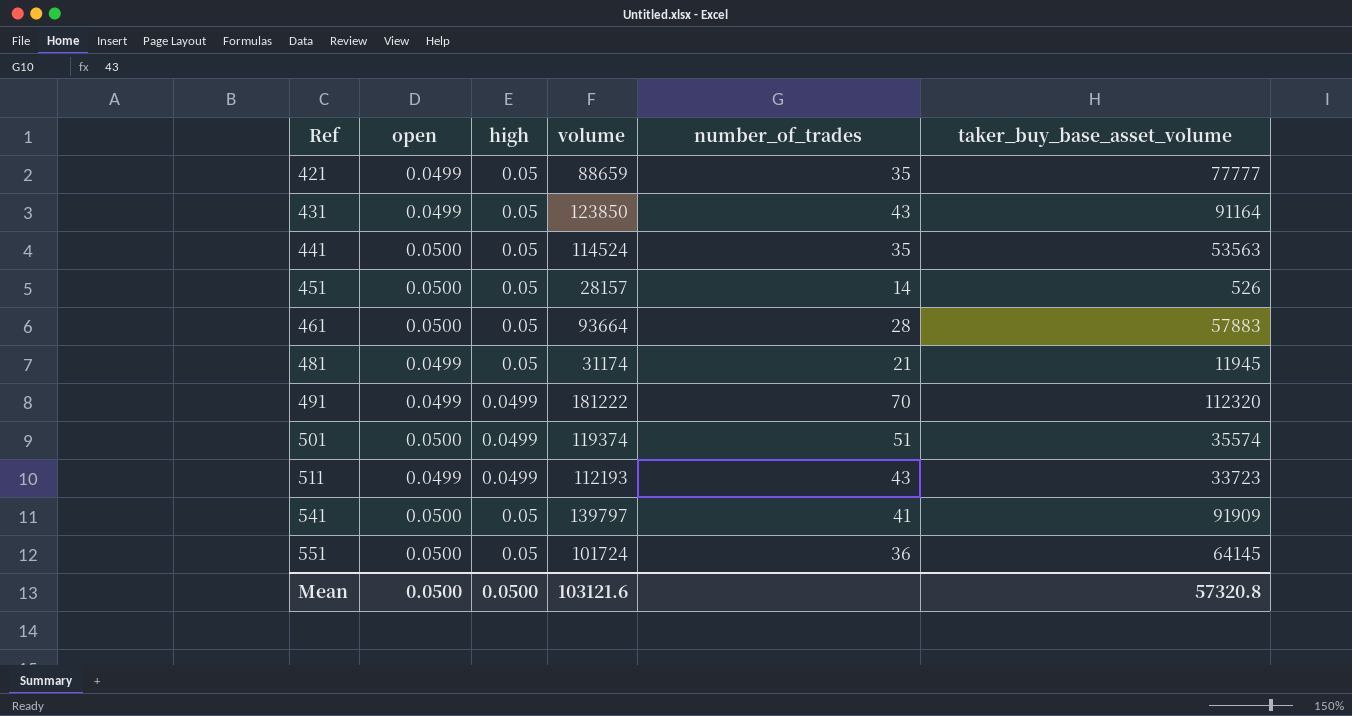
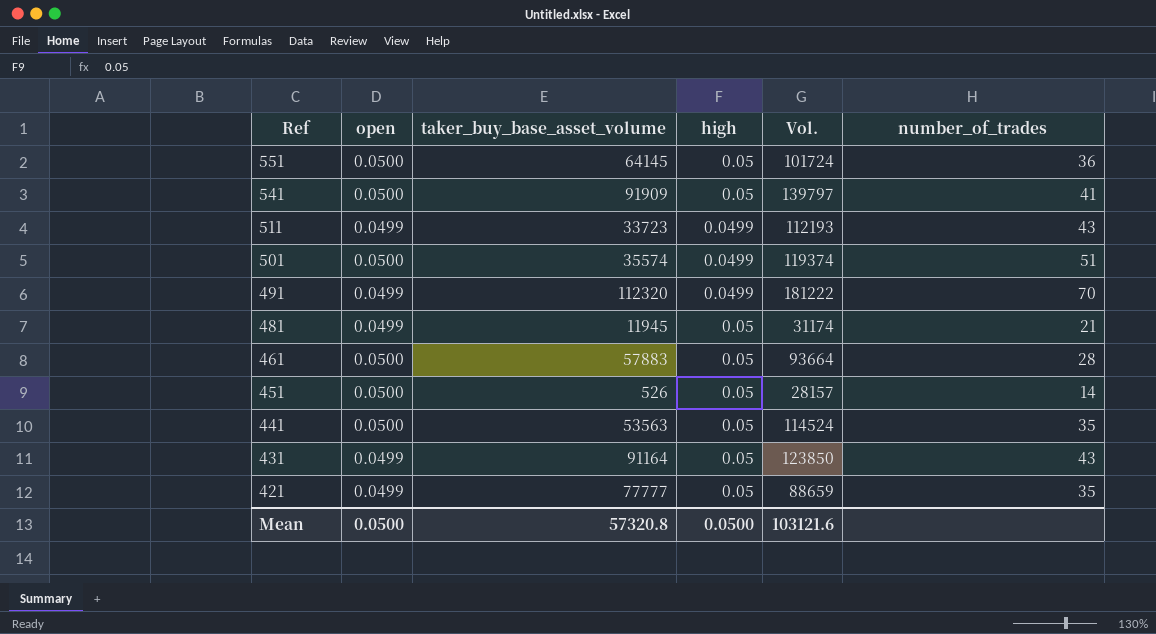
row order: Ref ascending -> Ref descending
column taker_buy_base_asset_volume | position: 6 -> 3
column name: volume -> Vol.

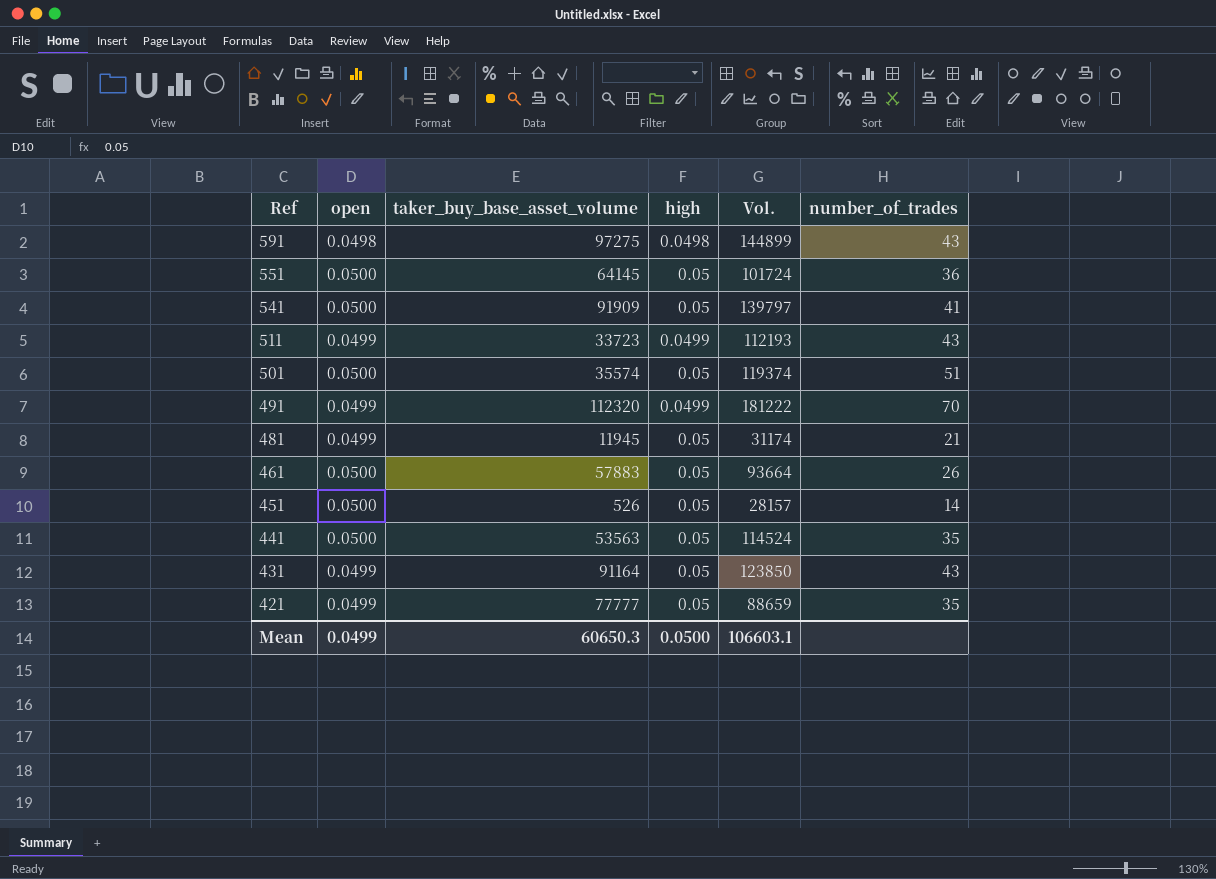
row 591: none -> 0.0498 | 97275 | 0.0498 | 144899 | 43
501 | high: 0.0499 -> 0.05
461 | number_of_trades: 28 -> 26
Mean | open: 0.0500 -> 0.0499
Mean | taker_buy_base_asset_volume: 57320.8 -> 60650.3
Mean | Vol.: 103121.6 -> 106603.1

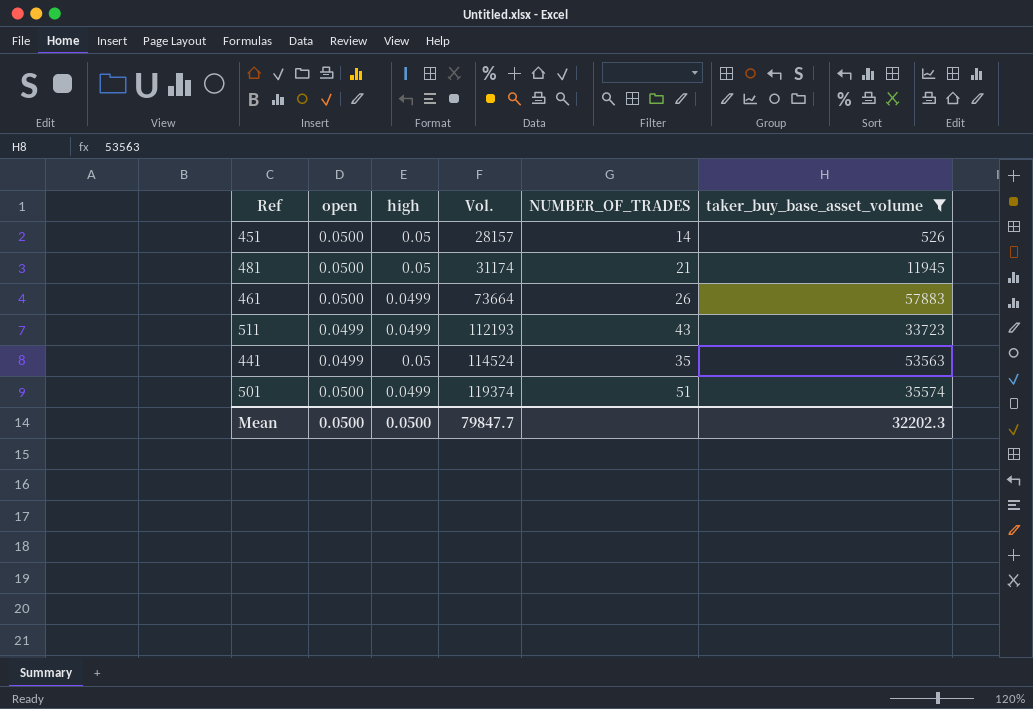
filter: none -> taker_buy_base_asset_volume <= 57883
row order: Ref descending -> Vol. ascending
column name: number_of_trades -> NUMBER_OF_TRADES
column taker_buy_base_asset_volume | position: 3 -> 6
481 | open: 0.0499 -> 0.0500
461 | high: 0.05 -> 0.0499
461 | Vol.: 93664 -> 73664
441 | open: 0.0500 -> 0.0499
501 | high: 0.05 -> 0.0499
Mean | open: 0.0499 -> 0.0500
Mean | Vol.: 106603.1 -> 79847.7
Mean | taker_buy_base_asset_volume: 60650.3 -> 32202.3

